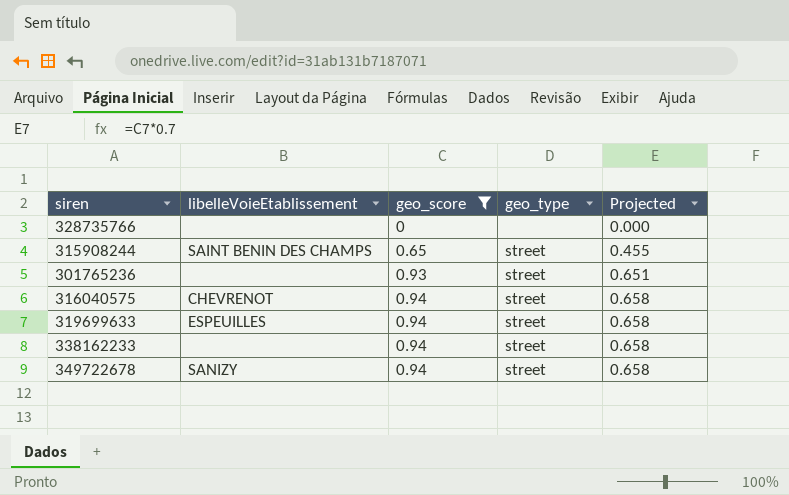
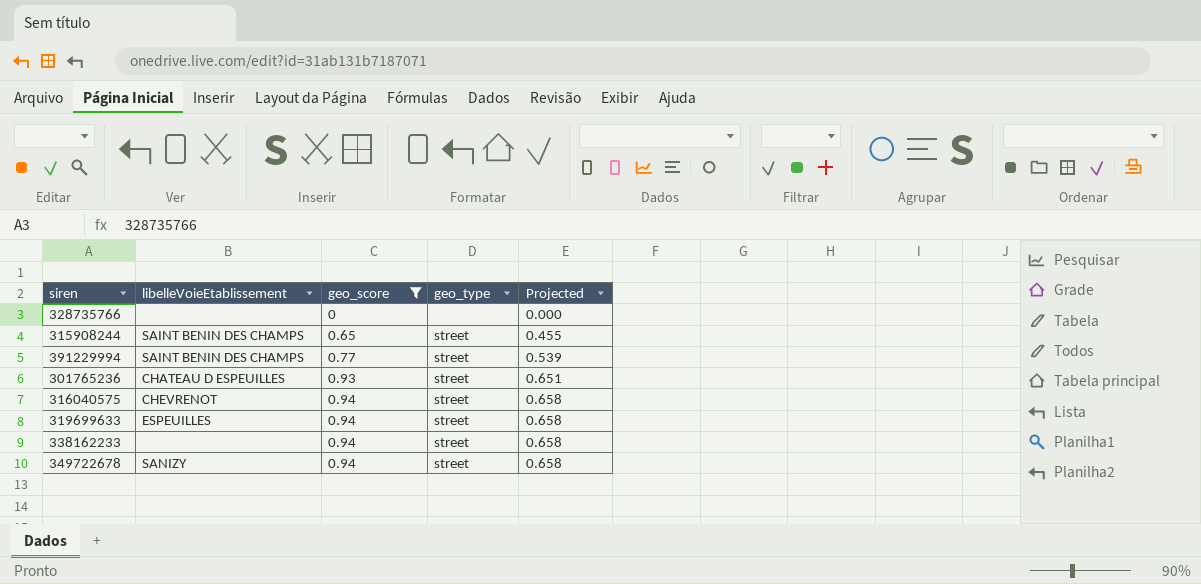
row 391229994: none -> SAINT BENIN DES CHAMPS | 0.77 | street | 0.539
301765236 | libelleVoieEtablissement: none -> CHATEAU D ESPEUILLES

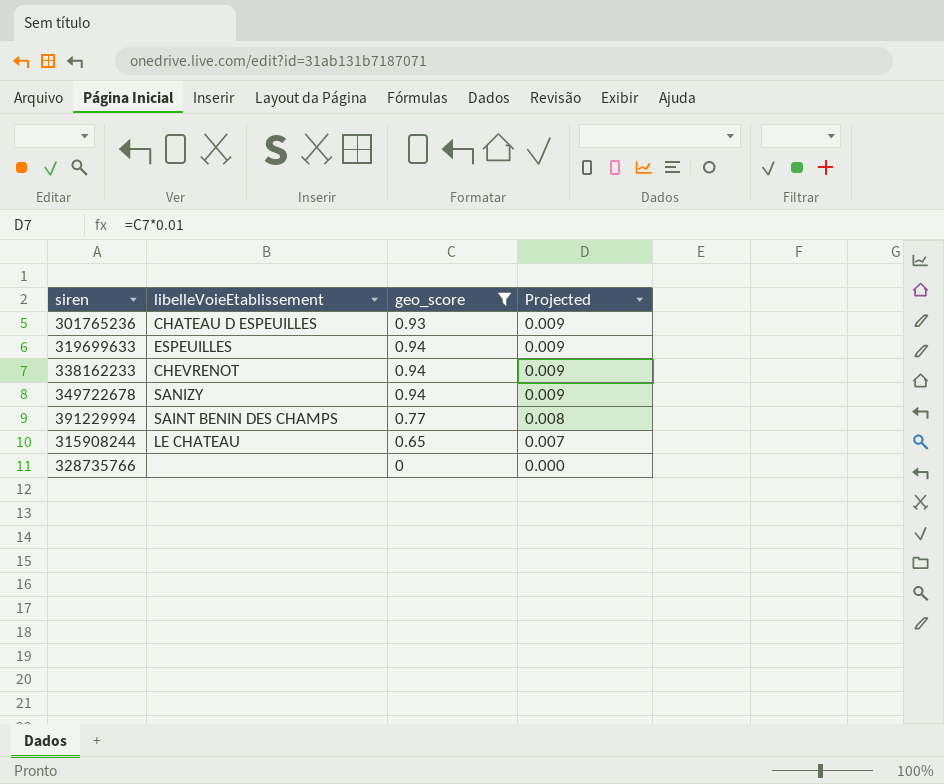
row order: geo_score ascending -> Projected descending
column geo_type | position: 4 -> none
column Projected | formula: [geo_score] * 0.7 -> [geo_score] * 0.01
row 316040575: CHEVRENOT | 0.94 | street | 0.658 -> none
338162233 | libelleVoieEtablissement: none -> CHEVRENOT
315908244 | libelleVoieEtablissement: SAINT BENIN DES CHAMPS -> LE CHATEAU

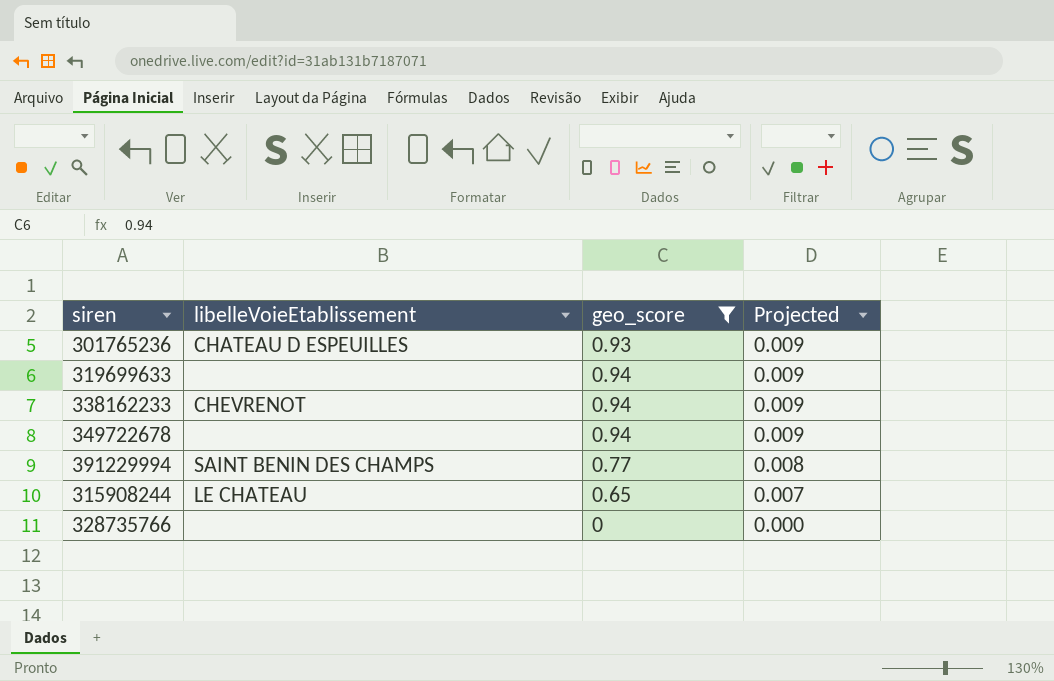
319699633 | libelleVoieEtablissement: ESPEUILLES -> none
349722678 | libelleVoieEtablissement: SANIZY -> none

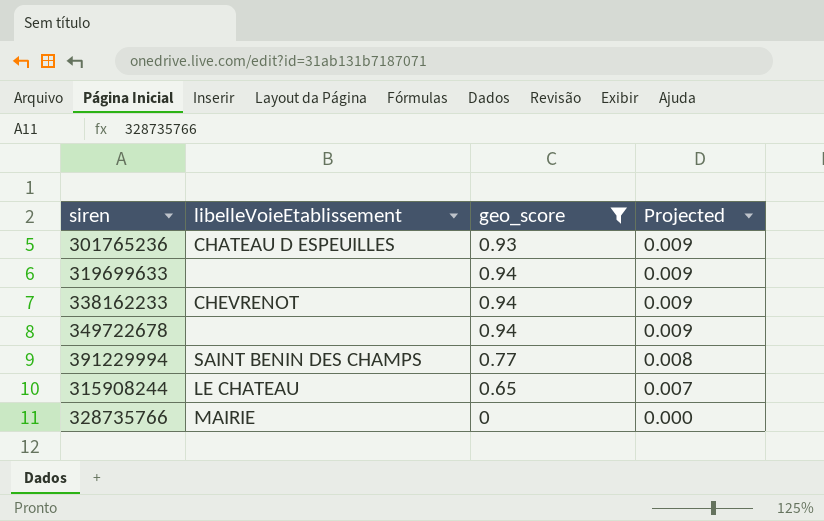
328735766 | libelleVoieEtablissement: none -> MAIRIE

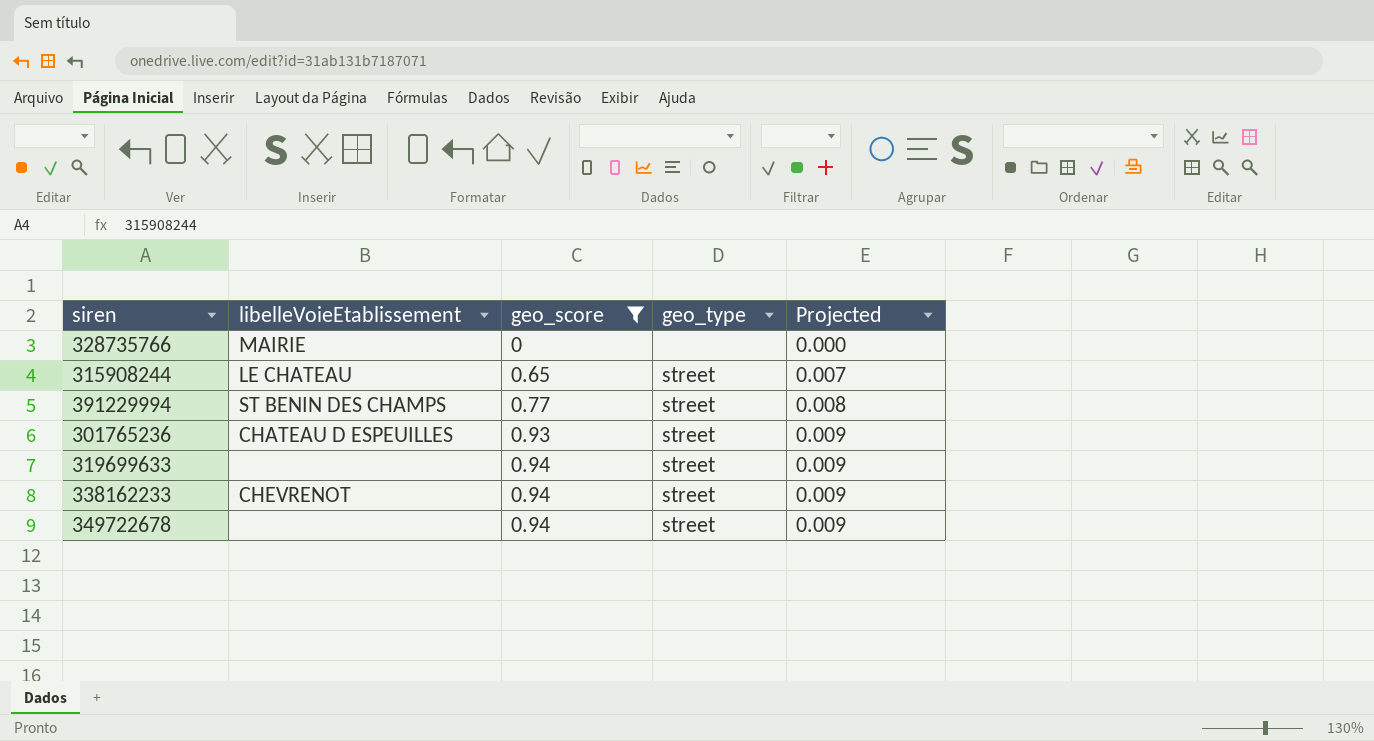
row order: Projected descending -> geo_score ascending
column geo_type | position: none -> 4
391229994 | libelleVoieEtablissement: SAINT BENIN DES CHAMPS -> ST BENIN DES CHAMPS

